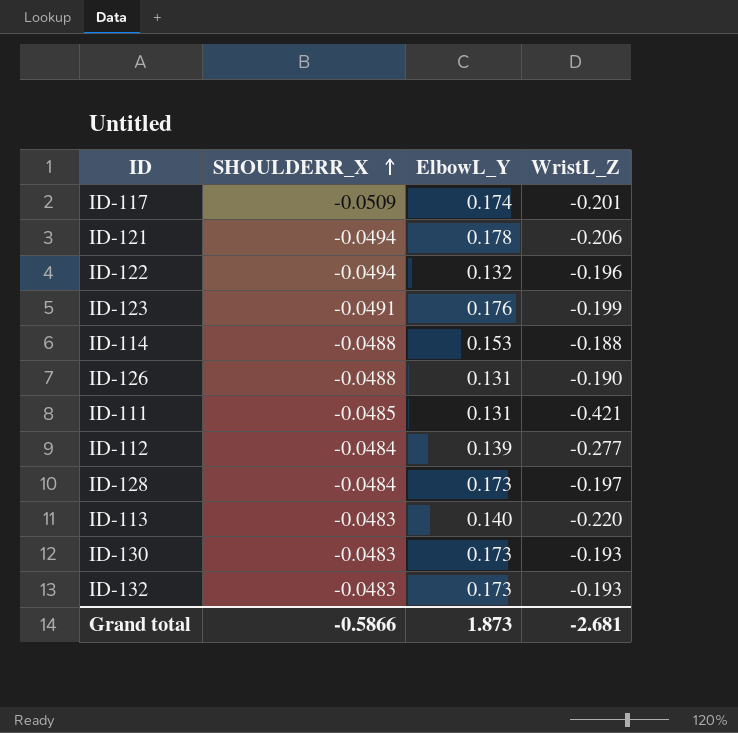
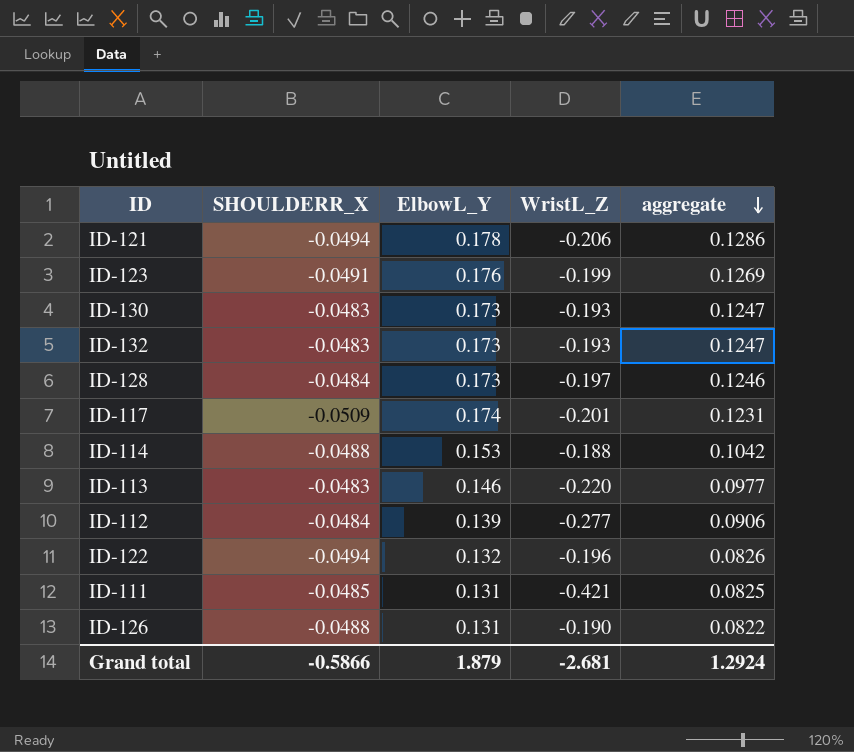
row order: SHOULDERR_X ascending -> aggregate descending
column aggregate | formula: none -> [SHOULDERR_X] + [ElbowL_Y]
ID-113 | ElbowL_Y: 0.140 -> 0.146
Grand total | ElbowL_Y: 1.873 -> 1.879

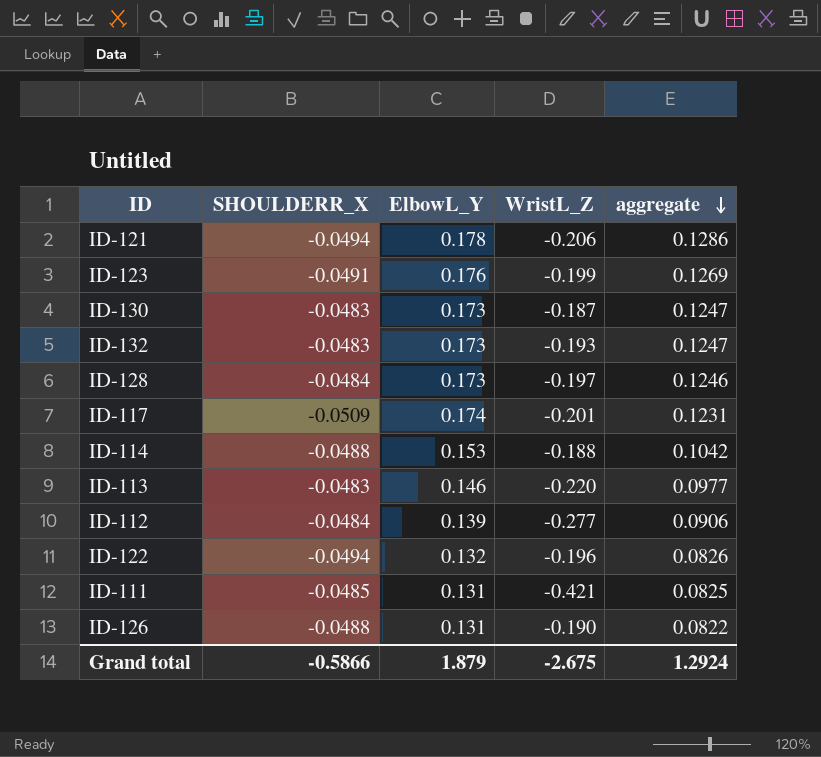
ID-130 | WristL_Z: -0.193 -> -0.187
Grand total | WristL_Z: -2.681 -> -2.675

